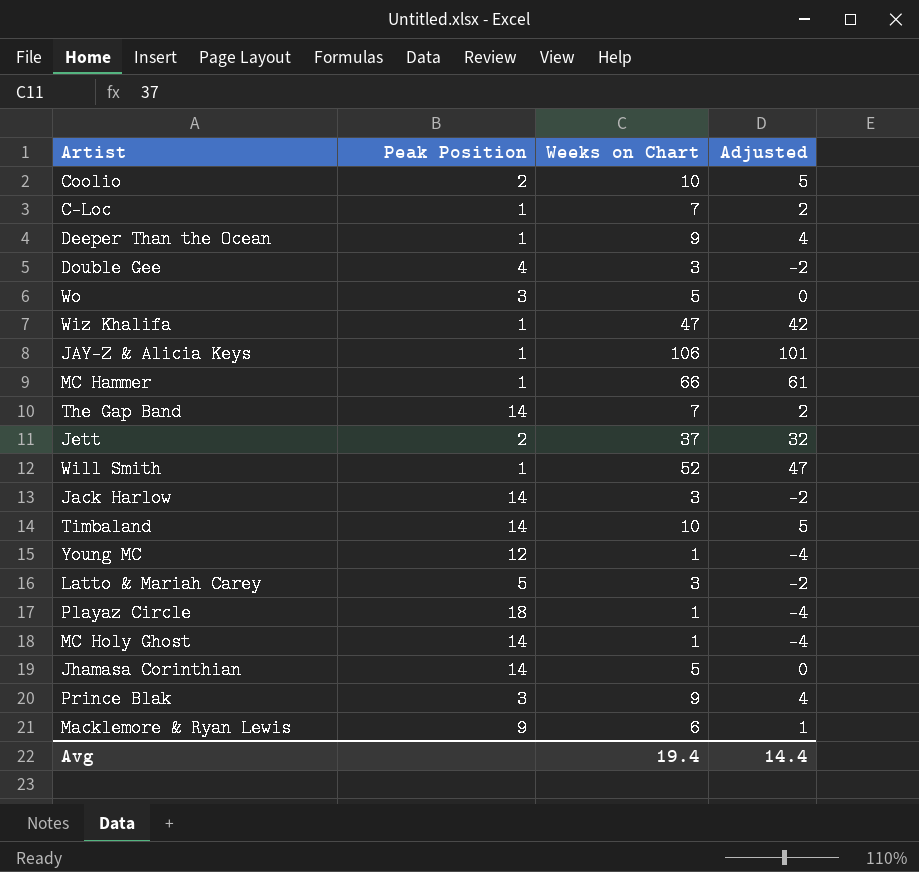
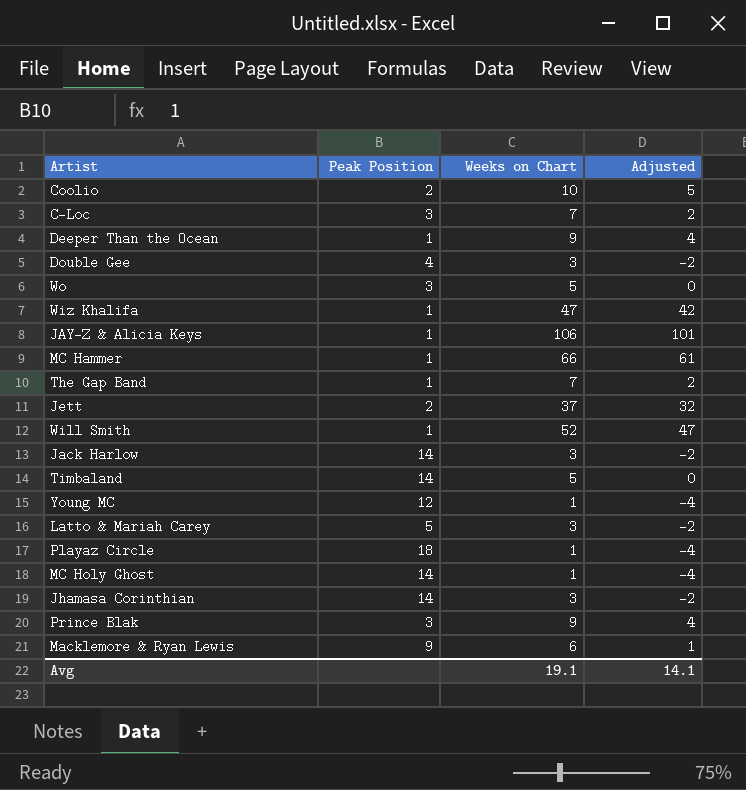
C-Loc | Peak Position: 1 -> 3
The Gap Band | Peak Position: 14 -> 1
Timbaland | Weeks on Chart: 10 -> 5
Timbaland | Adjusted: 5 -> 0
Jhamasa Corinthian | Weeks on Chart: 5 -> 3
Jhamasa Corinthian | Adjusted: 0 -> -2
Avg | Weeks on Chart: 19.4 -> 19.1
Avg | Adjusted: 14.4 -> 14.1

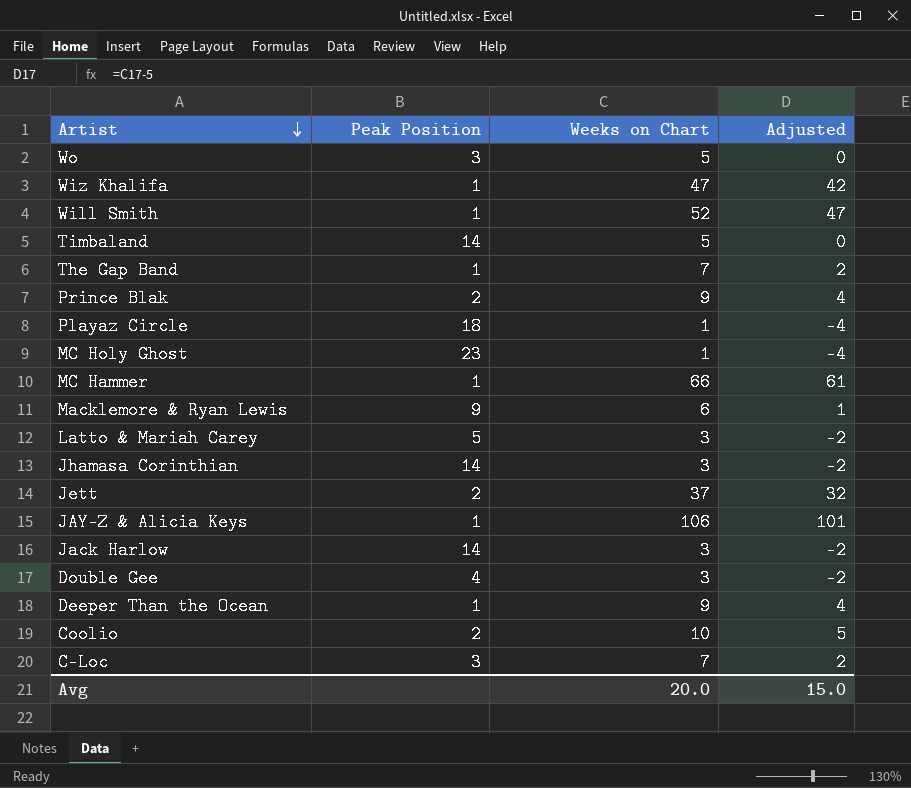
row order: none -> Artist descending
row Young MC: 12 | 1 | -4 -> none
Prince Blak | Peak Position: 3 -> 2
MC Holy Ghost | Peak Position: 14 -> 23
Avg | Weeks on Chart: 19.1 -> 20.0
Avg | Adjusted: 14.1 -> 15.0

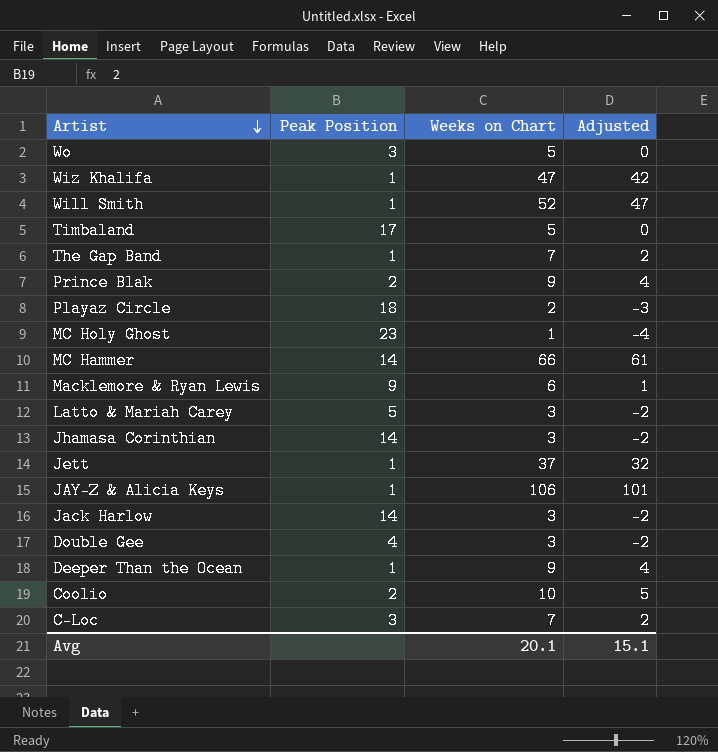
Timbaland | Peak Position: 14 -> 17
Playaz Circle | Weeks on Chart: 1 -> 2
Playaz Circle | Adjusted: -4 -> -3
MC Hammer | Peak Position: 1 -> 14
Jett | Peak Position: 2 -> 1
Avg | Weeks on Chart: 20.0 -> 20.1
Avg | Adjusted: 15.0 -> 15.1

